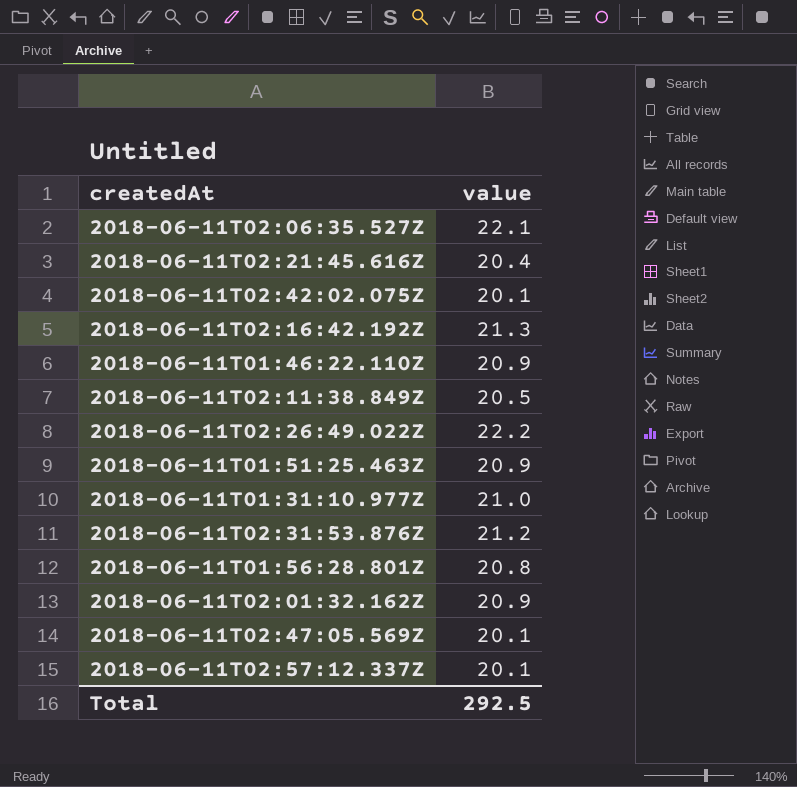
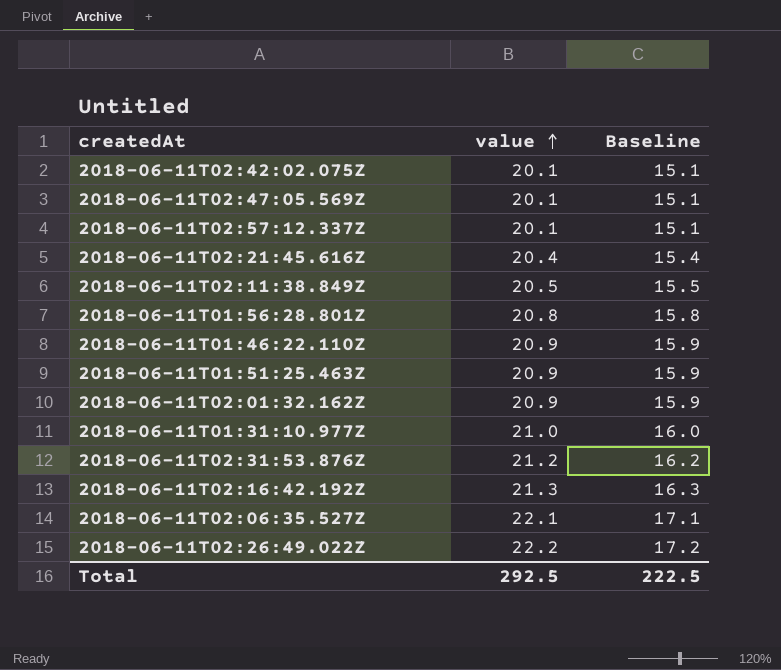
row order: none -> value ascending
column Baseline | formula: none -> [value] - 5

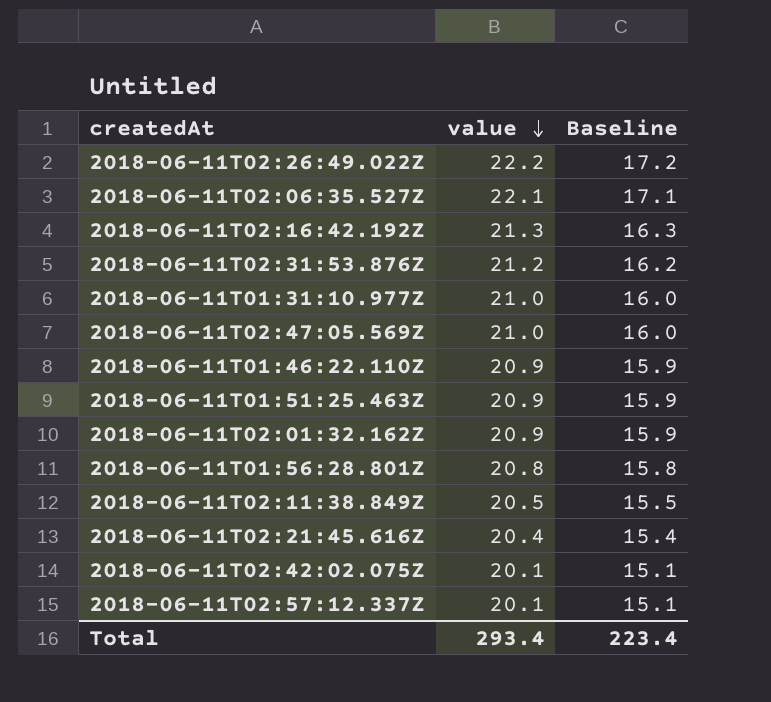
row order: value ascending -> value descending
2018-06-11T02:47:05.569Z | value: 20.1 -> 21.0
2018-06-11T02:47:05.569Z | Baseline: 15.1 -> 16.0
Total | value: 292.5 -> 293.4
Total | Baseline: 222.5 -> 223.4

